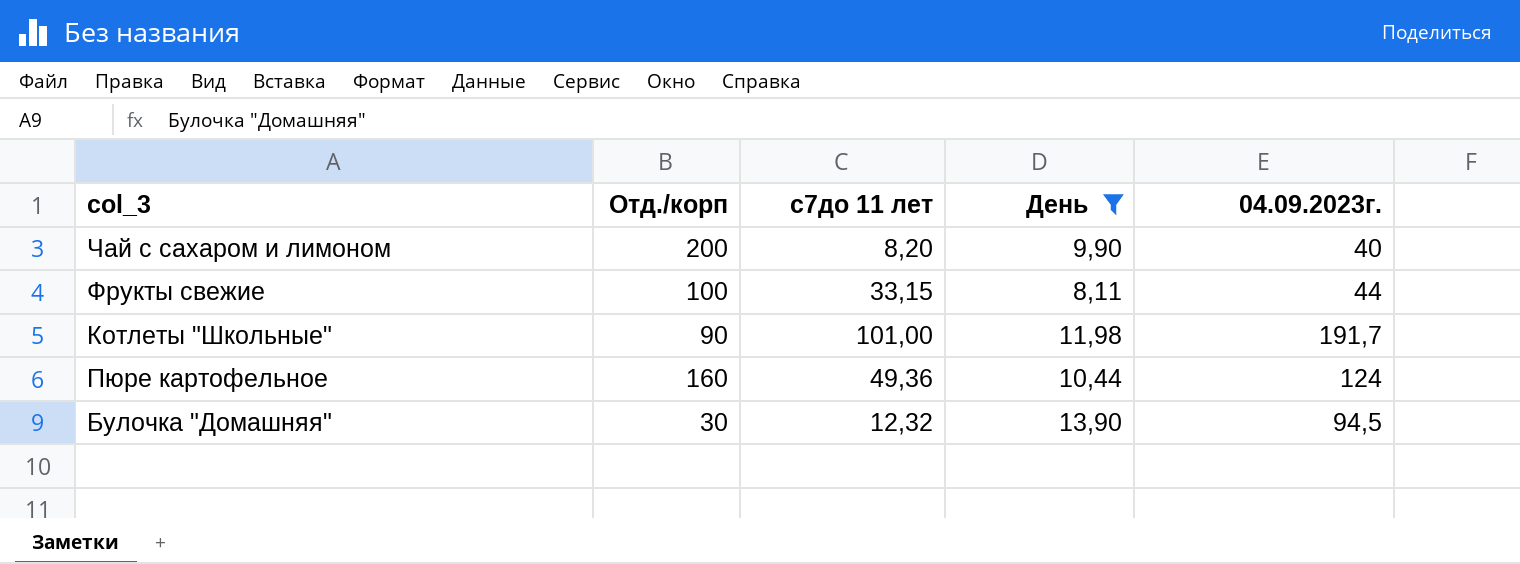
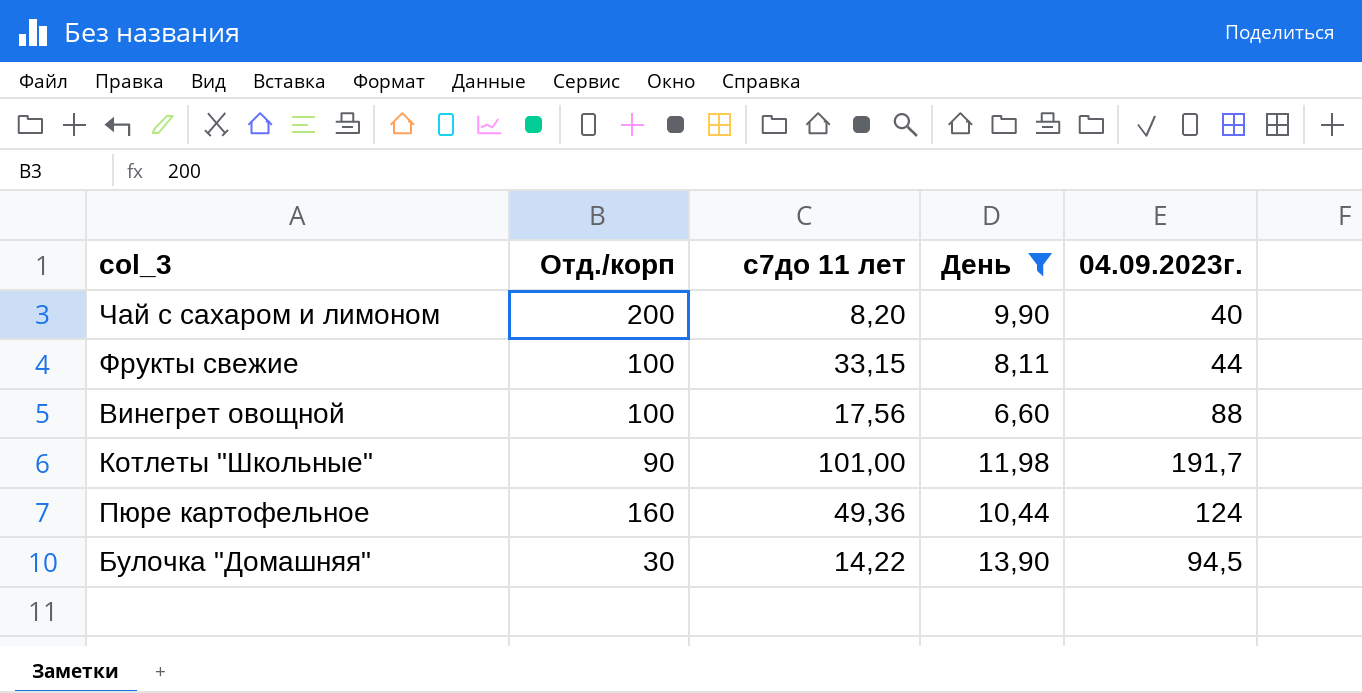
row Винегрет овощной: none -> 100 | 17,56 | 6,60 | 88
Булочка "Домашняя" | с7до 11 лет: 12,32 -> 14,22

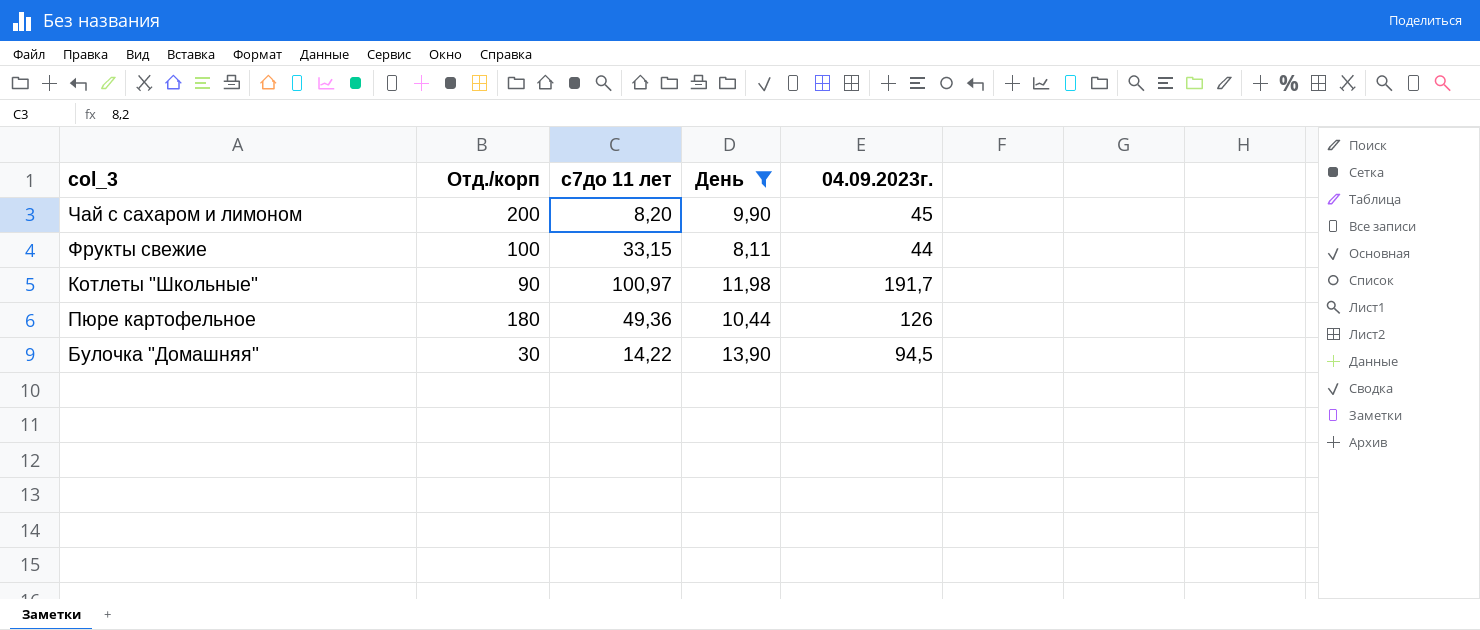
row Винегрет овощной: 100 | 17,56 | 6,60 | 88 -> none
Чай с сахаром и лимоном | 04.09.2023г.: 40 -> 45
Котлеты "Школьные" | с7до 11 лет: 101,00 -> 100,97
Пюре картофельное | Отд./корп: 160 -> 180
Пюре картофельное | 04.09.2023г.: 124 -> 126

